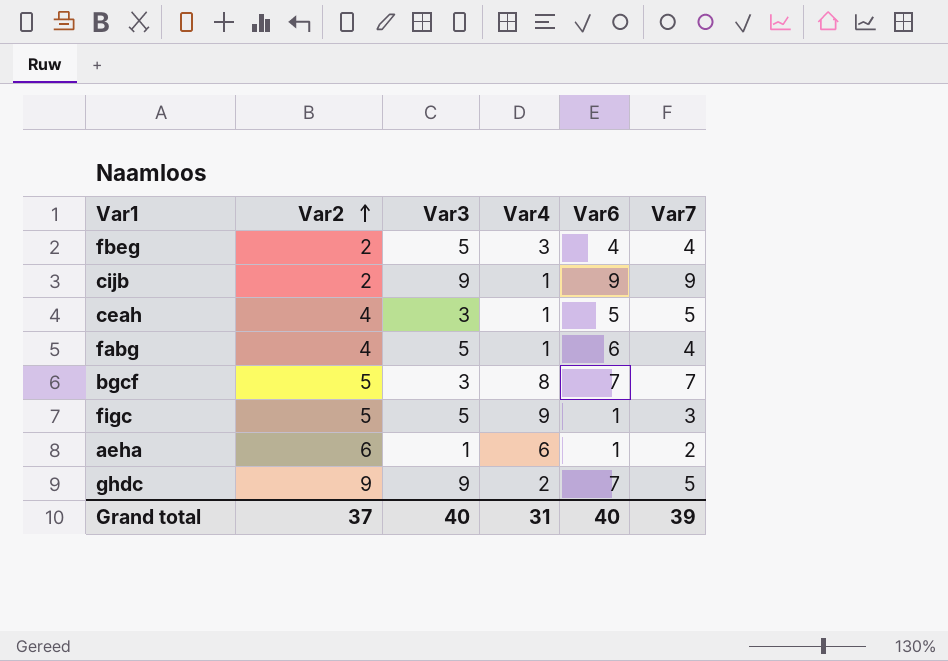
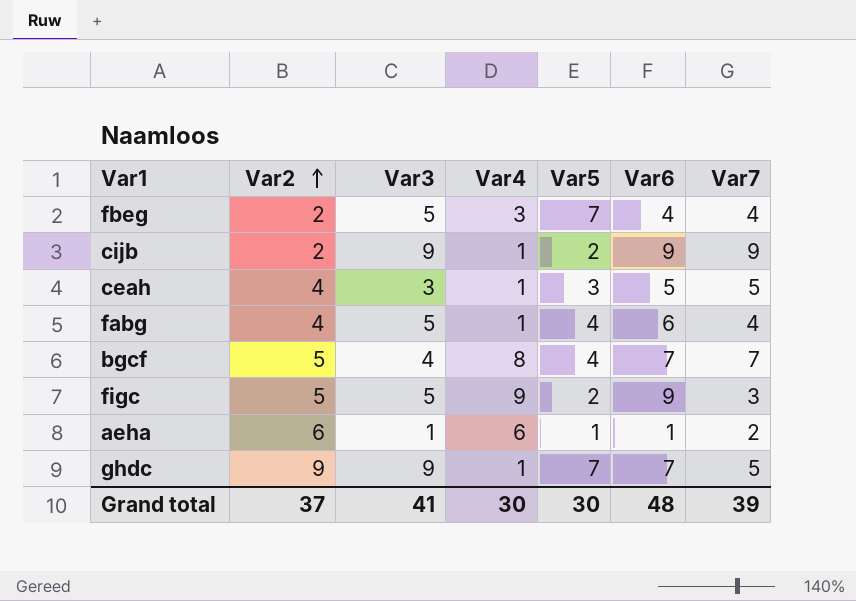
column Var5 | position: none -> 5
bgcf | Var3: 3 -> 4
figc | Var6: 1 -> 9
ghdc | Var4: 2 -> 1
Grand total | Var3: 40 -> 41
Grand total | Var4: 31 -> 30
Grand total | Var6: 40 -> 48

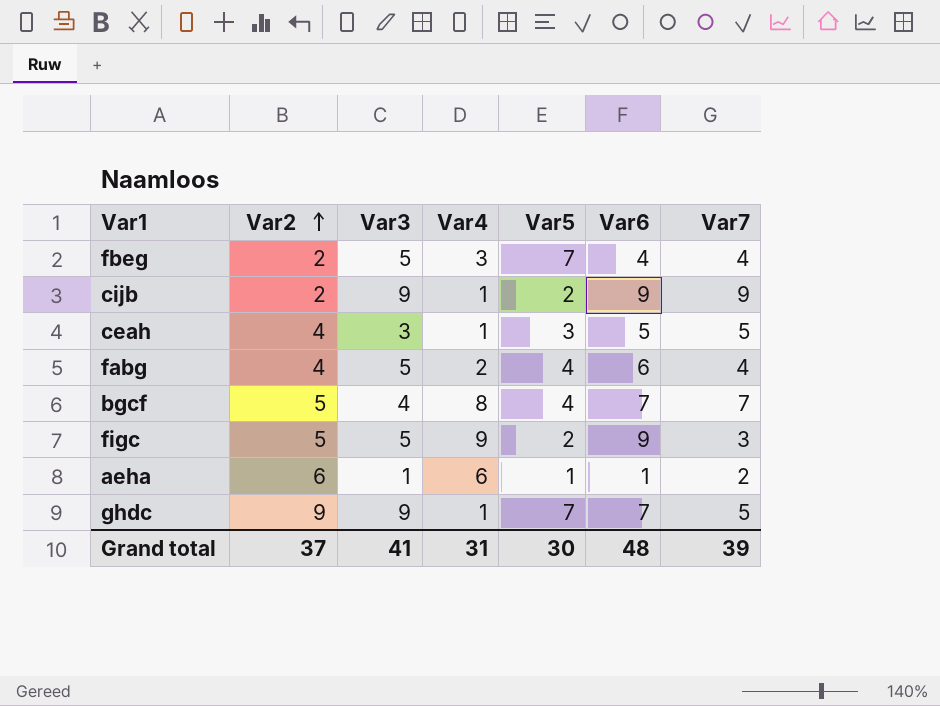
fabg | Var4: 1 -> 2
Grand total | Var4: 30 -> 31

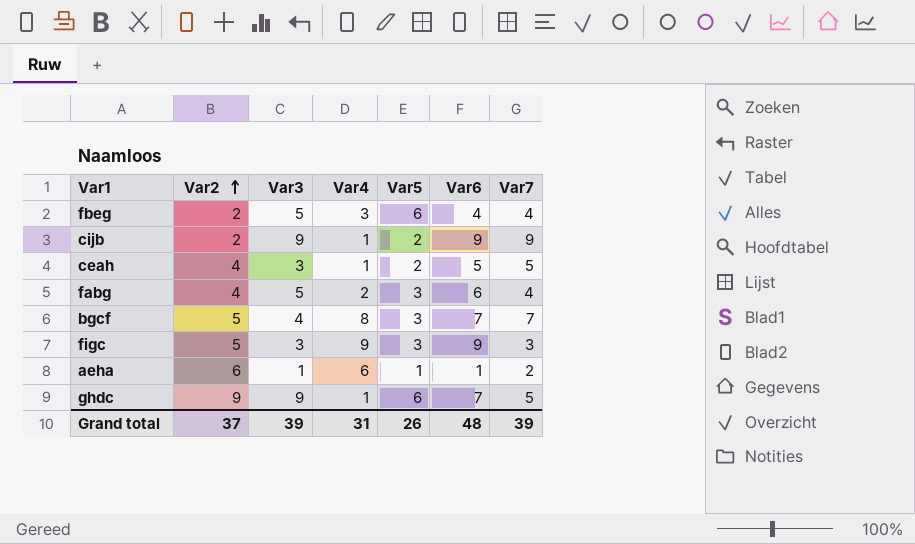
fbeg | Var5: 7 -> 6
ceah | Var5: 3 -> 2
fabg | Var5: 4 -> 3
bgcf | Var5: 4 -> 3
figc | Var3: 5 -> 3
figc | Var5: 2 -> 3
ghdc | Var5: 7 -> 6
Grand total | Var3: 41 -> 39
Grand total | Var5: 30 -> 26

